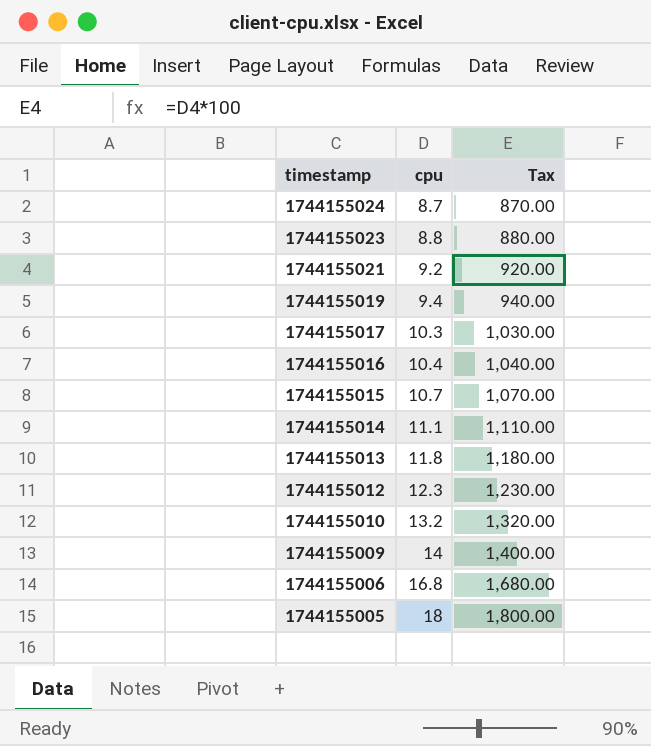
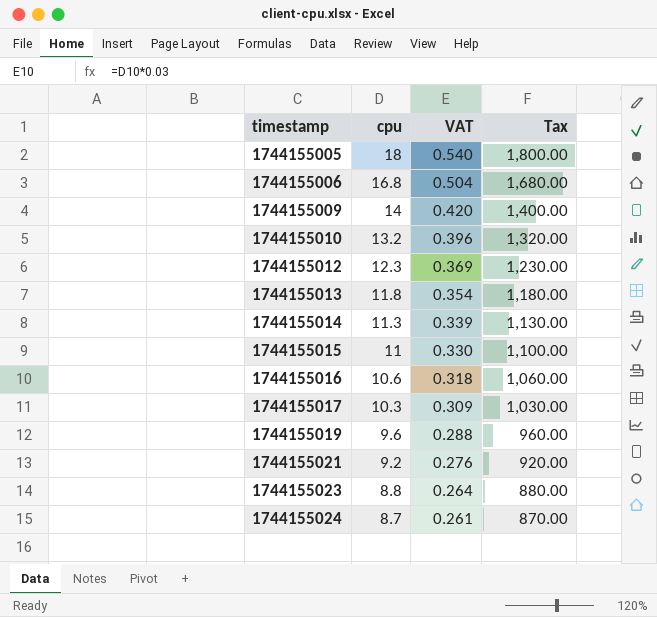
row order: timestamp descending -> timestamp ascending
column VAT | formula: none -> [cpu] * 0.03
1744155014 | cpu: 11.1 -> 11.3
1744155014 | Tax: 1,110.00 -> 1,130.00
1744155015 | cpu: 10.7 -> 11
1744155015 | Tax: 1,070.00 -> 1,100.00
1744155016 | cpu: 10.4 -> 10.6
1744155016 | Tax: 1,040.00 -> 1,060.00
1744155019 | cpu: 9.4 -> 9.6
1744155019 | Tax: 940.00 -> 960.00

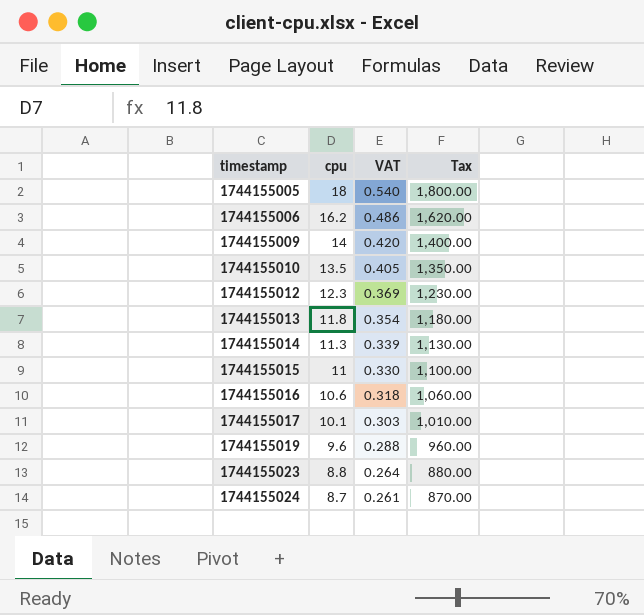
row 1744155021: 9.2 | 0.276 | 920.00 -> none
1744155006 | cpu: 16.8 -> 16.2
1744155006 | VAT: 0.504 -> 0.486
1744155006 | Tax: 1,680.00 -> 1,620.00
1744155010 | cpu: 13.2 -> 13.5
1744155010 | VAT: 0.396 -> 0.405
1744155010 | Tax: 1,320.00 -> 1,350.00
1744155017 | cpu: 10.3 -> 10.1
1744155017 | VAT: 0.309 -> 0.303
1744155017 | Tax: 1,030.00 -> 1,010.00

